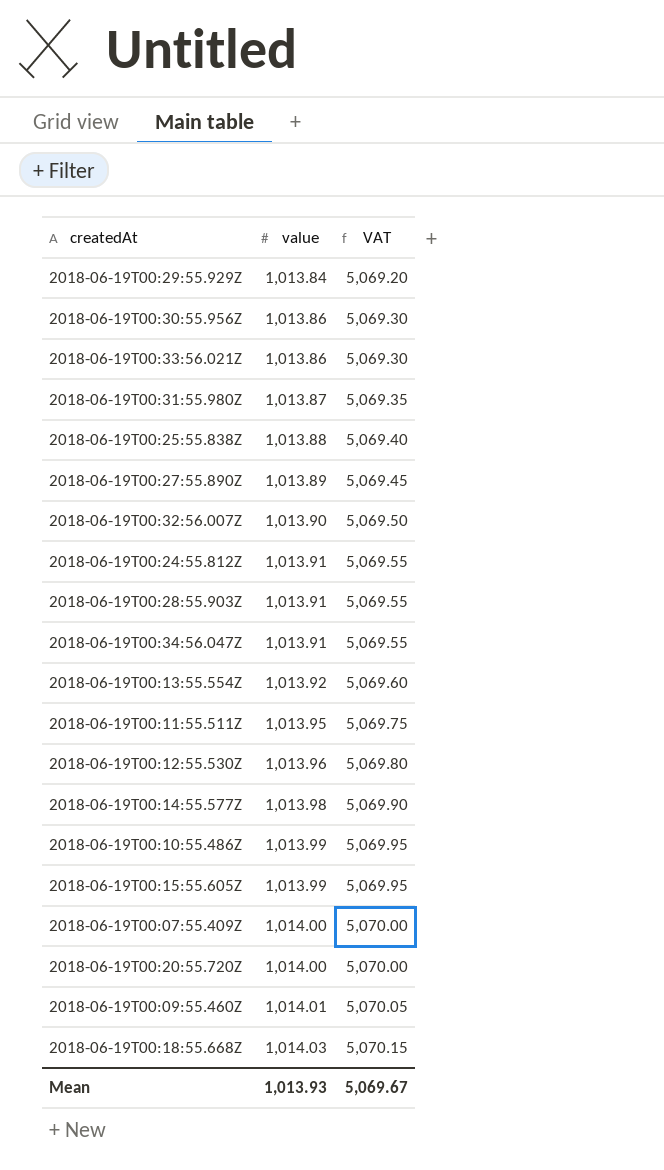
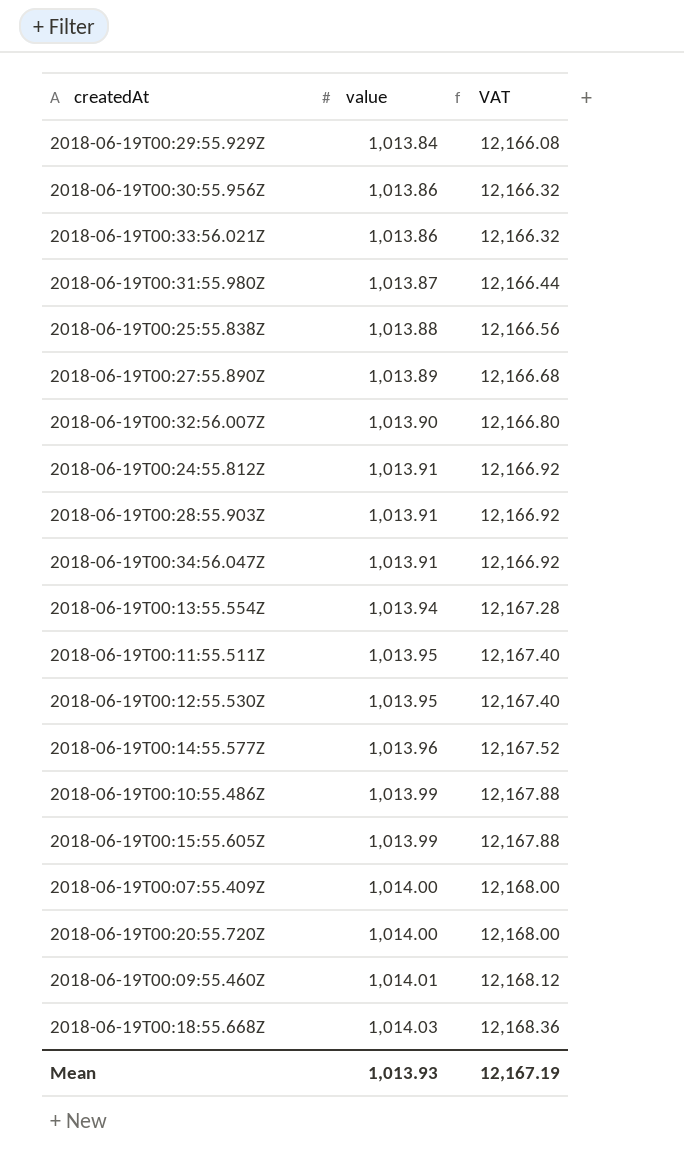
column VAT | formula: [value] * 5 -> [value] * 12
2018-06-19T00:13:55.554Z | value: 1,013.92 -> 1,013.94
2018-06-19T00:12:55.530Z | value: 1,013.96 -> 1,013.95
2018-06-19T00:14:55.577Z | value: 1,013.98 -> 1,013.96
Mean | VAT: 5,069.67 -> 12,167.19

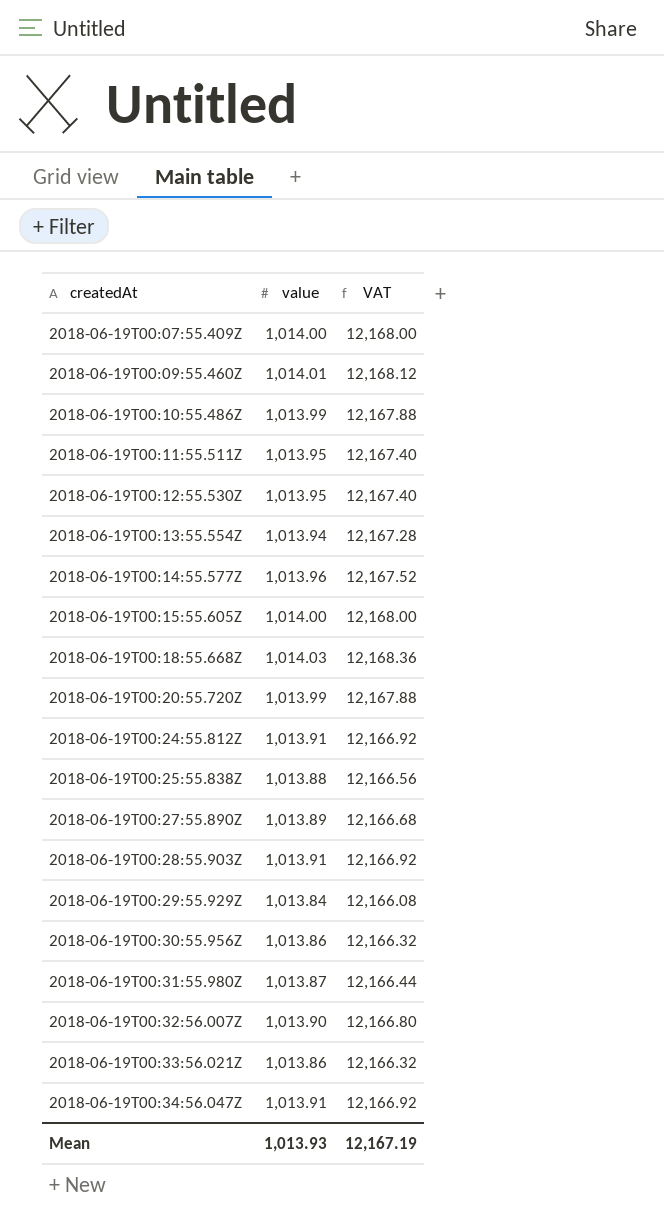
row order: value ascending -> createdAt ascending
2018-06-19T00:15:55.605Z | value: 1,013.99 -> 1,014.00
2018-06-19T00:15:55.605Z | VAT: 12,167.88 -> 12,168.00
2018-06-19T00:20:55.720Z | value: 1,014.00 -> 1,013.99
2018-06-19T00:20:55.720Z | VAT: 12,168.00 -> 12,167.88

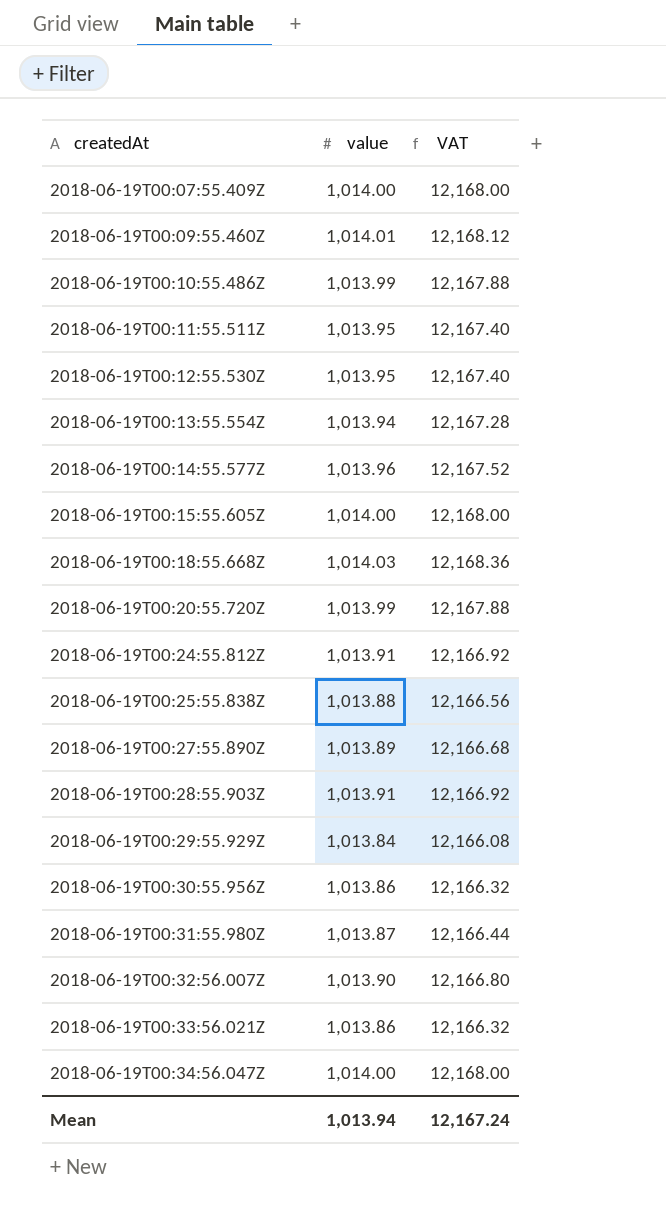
2018-06-19T00:34:56.047Z | value: 1,013.91 -> 1,014.00
2018-06-19T00:34:56.047Z | VAT: 12,166.92 -> 12,168.00
Mean | value: 1,013.93 -> 1,013.94
Mean | VAT: 12,167.19 -> 12,167.24

